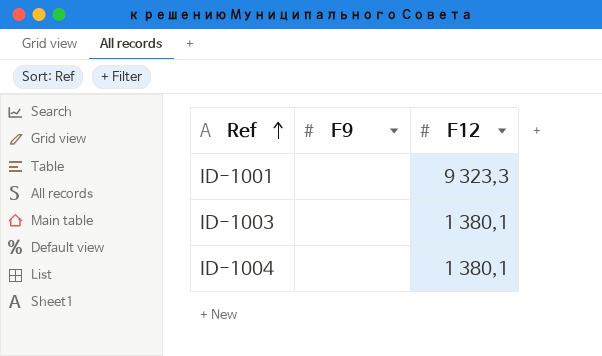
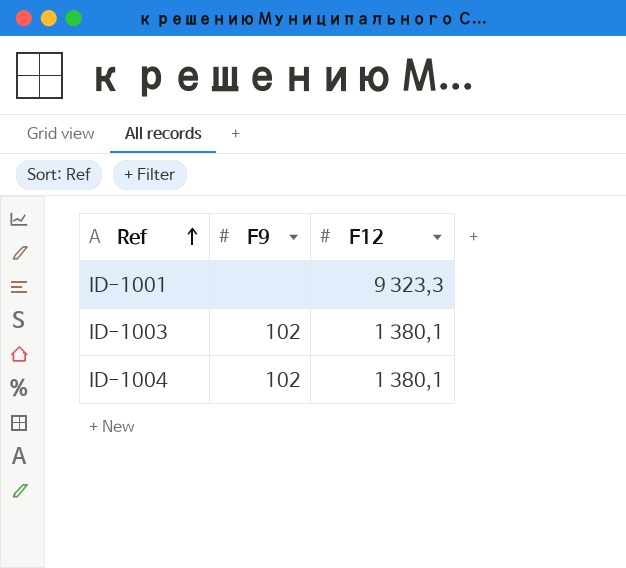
ID-1003 | F9: none -> 102
ID-1004 | F9: none -> 102

